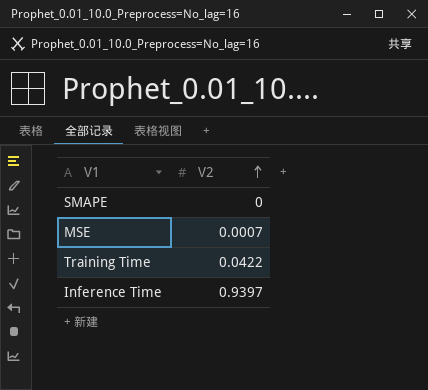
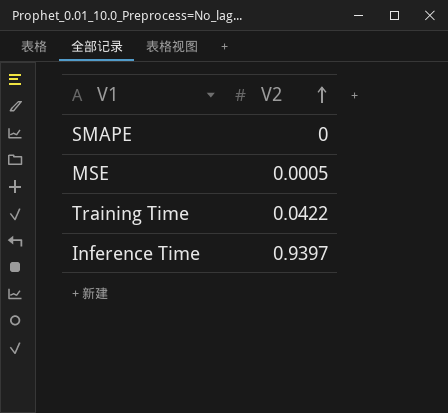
MSE | V2: 0.0007 -> 0.0005

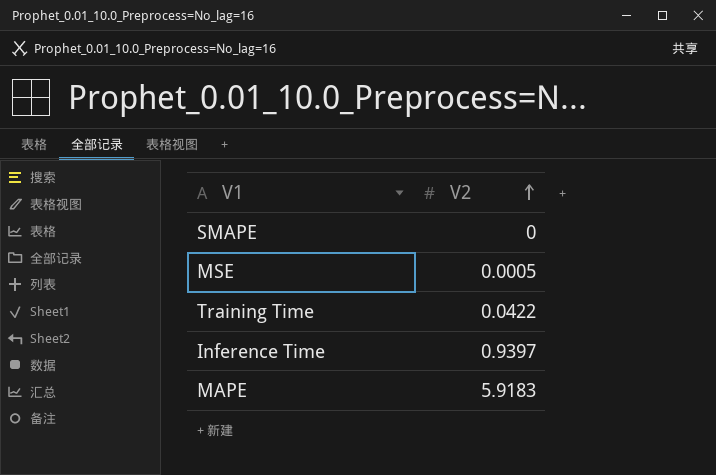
row MAPE: none -> 5.9183

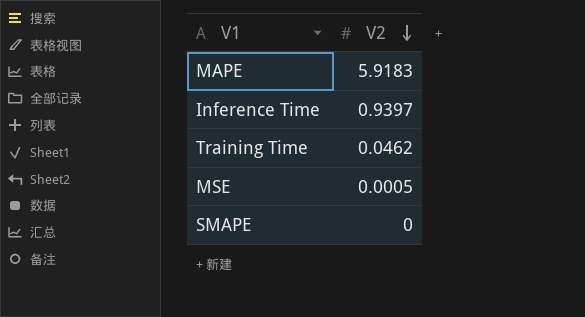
row order: V2 ascending -> V2 descending
Training Time | V2: 0.0422 -> 0.0462

